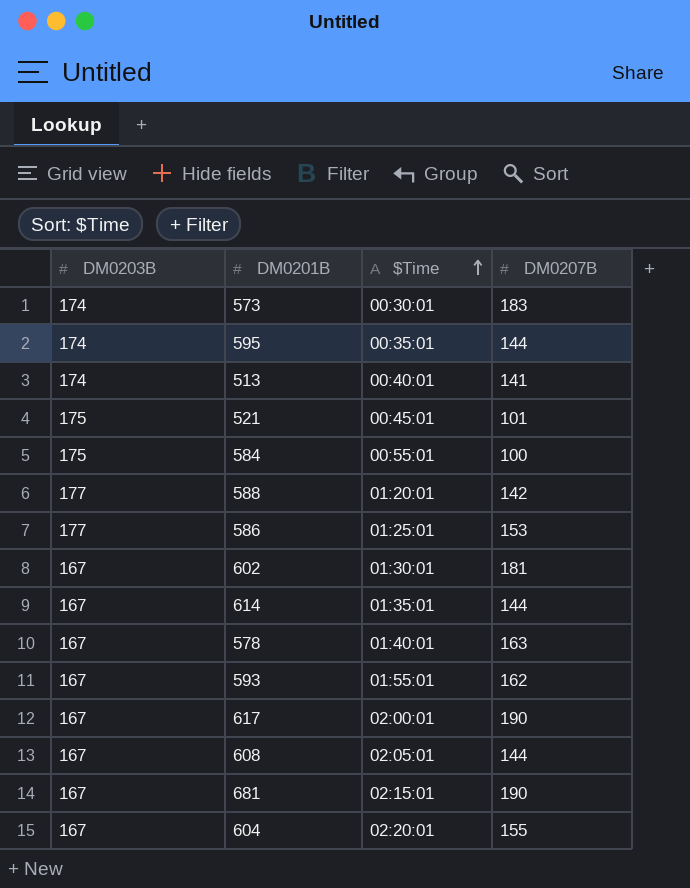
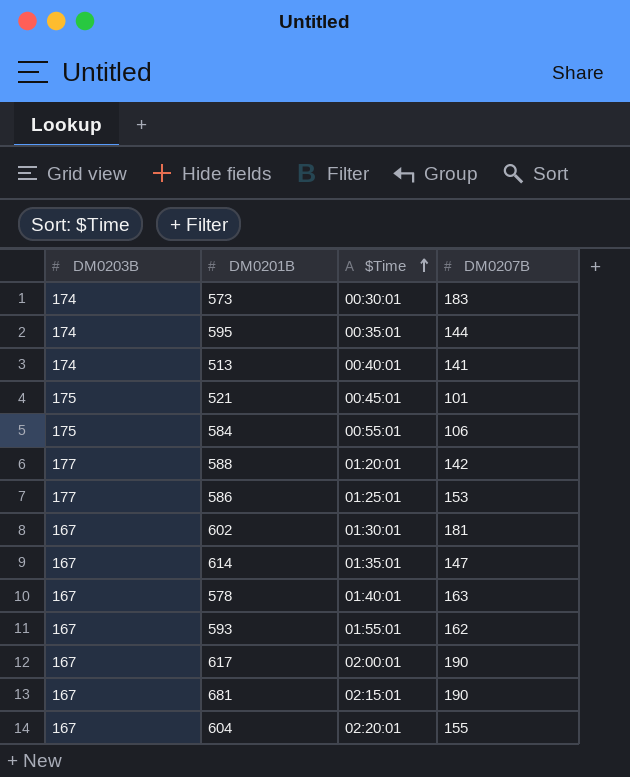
row 608: 167 | 02:05:01 | 144 -> none
584 | DM0207B: 100 -> 106
614 | DM0207B: 144 -> 147

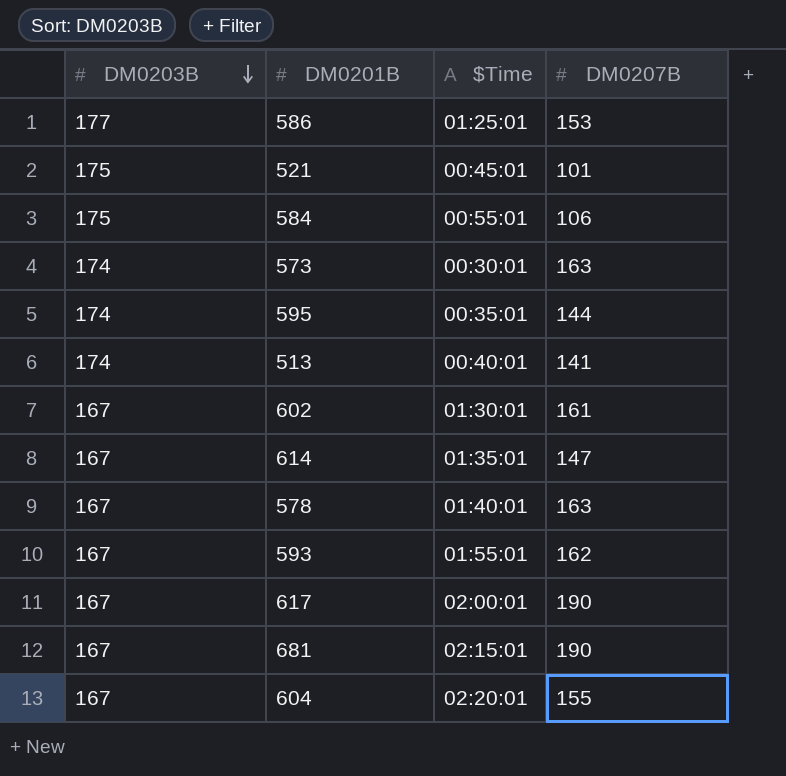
row order: $Time ascending -> DM0203B descending
row 588: 177 | 01:20:01 | 142 -> none
573 | DM0207B: 183 -> 163
602 | DM0207B: 181 -> 161

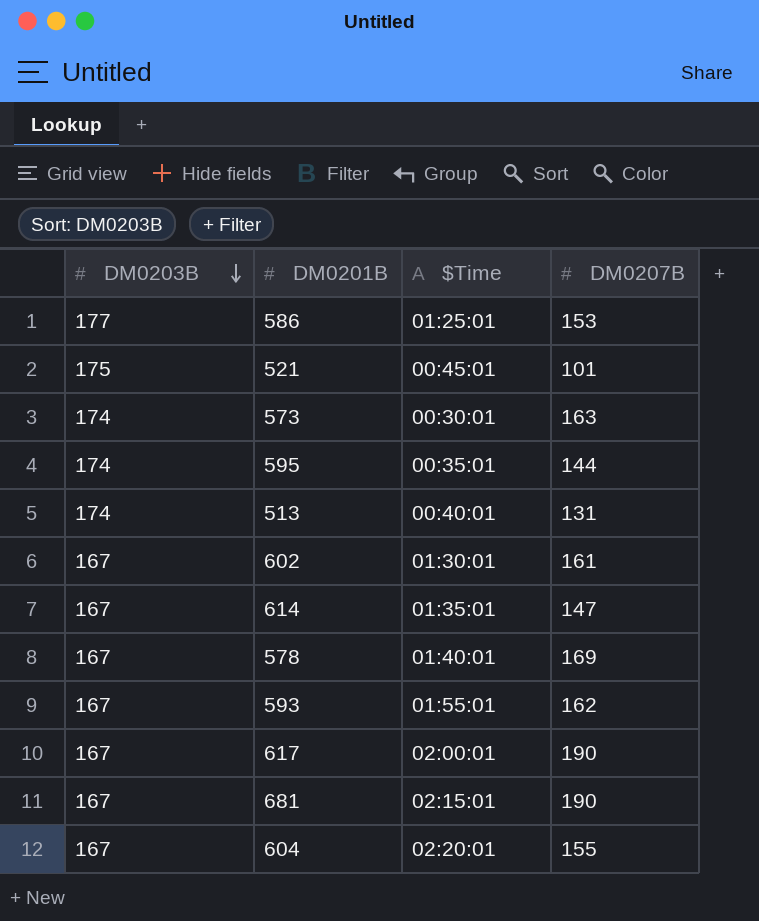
row 584: 175 | 00:55:01 | 106 -> none
513 | DM0207B: 141 -> 131
578 | DM0207B: 163 -> 169

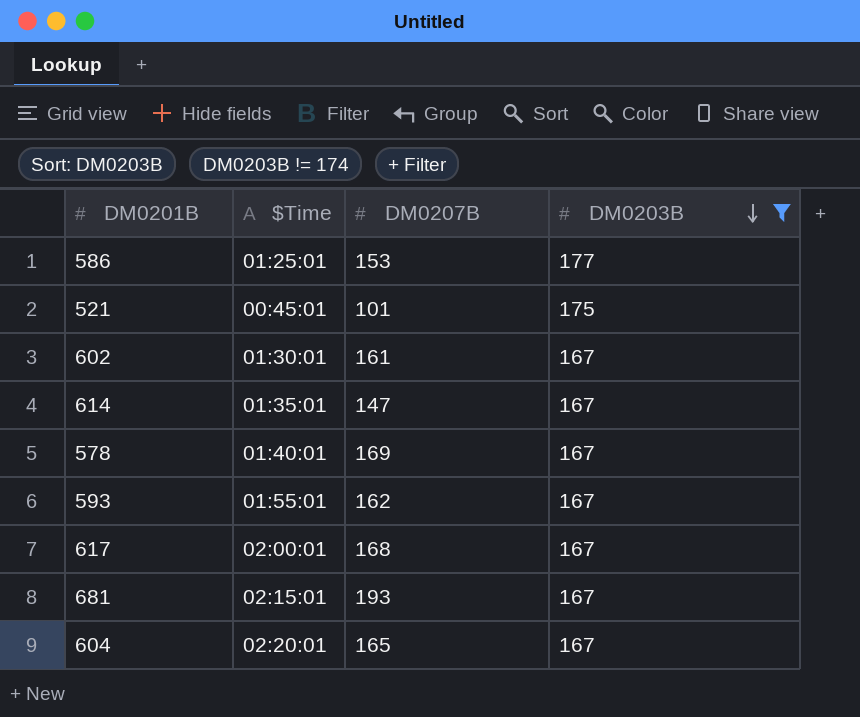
filter: none -> DM0203B != 174
column DM0203B | position: 1 -> 4
617 | DM0207B: 190 -> 168
681 | DM0207B: 190 -> 193
604 | DM0207B: 155 -> 165

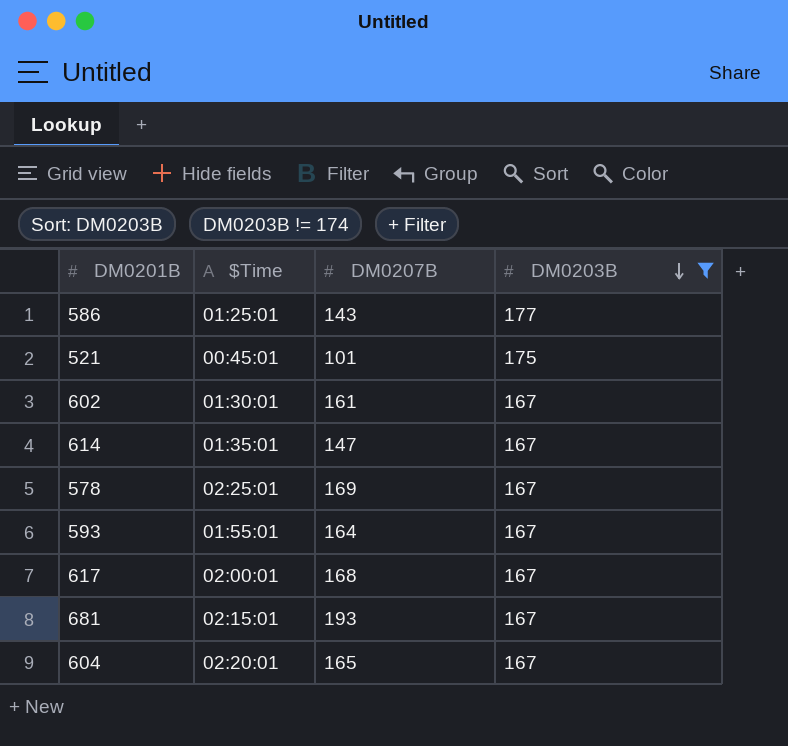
586 | DM0207B: 153 -> 143
578 | $Time: 01:40:01 -> 02:25:01
593 | DM0207B: 162 -> 164

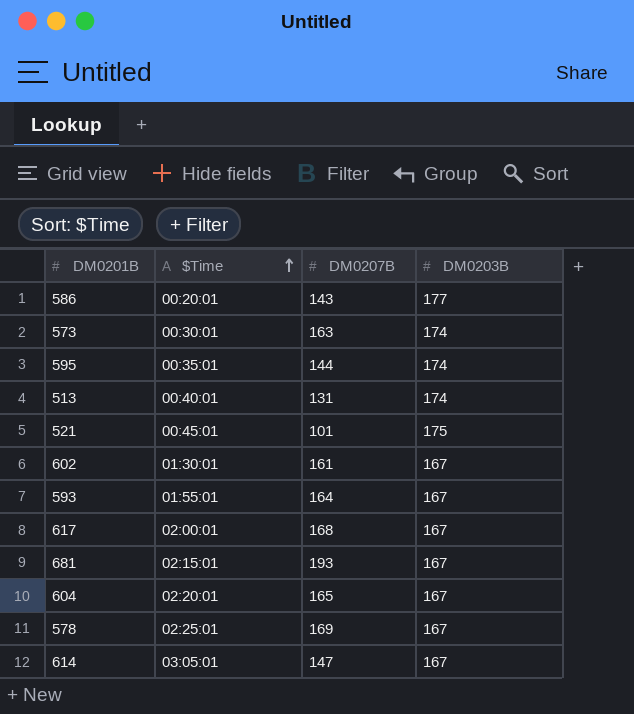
filter: DM0203B != 174 -> none
row order: DM0203B descending -> $Time ascending
586 | $Time: 01:25:01 -> 00:20:01
614 | $Time: 01:35:01 -> 03:05:01

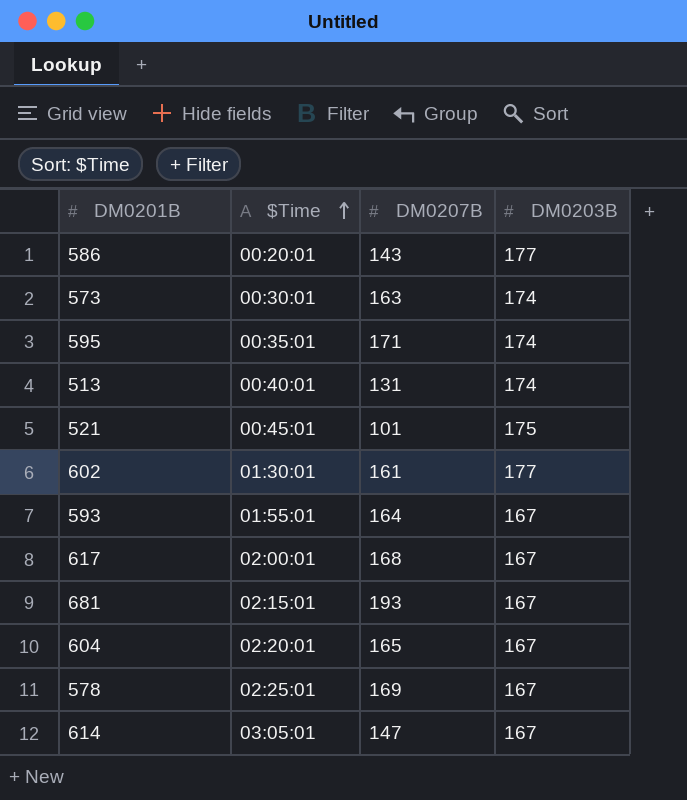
595 | DM0207B: 144 -> 171
602 | DM0203B: 167 -> 177

